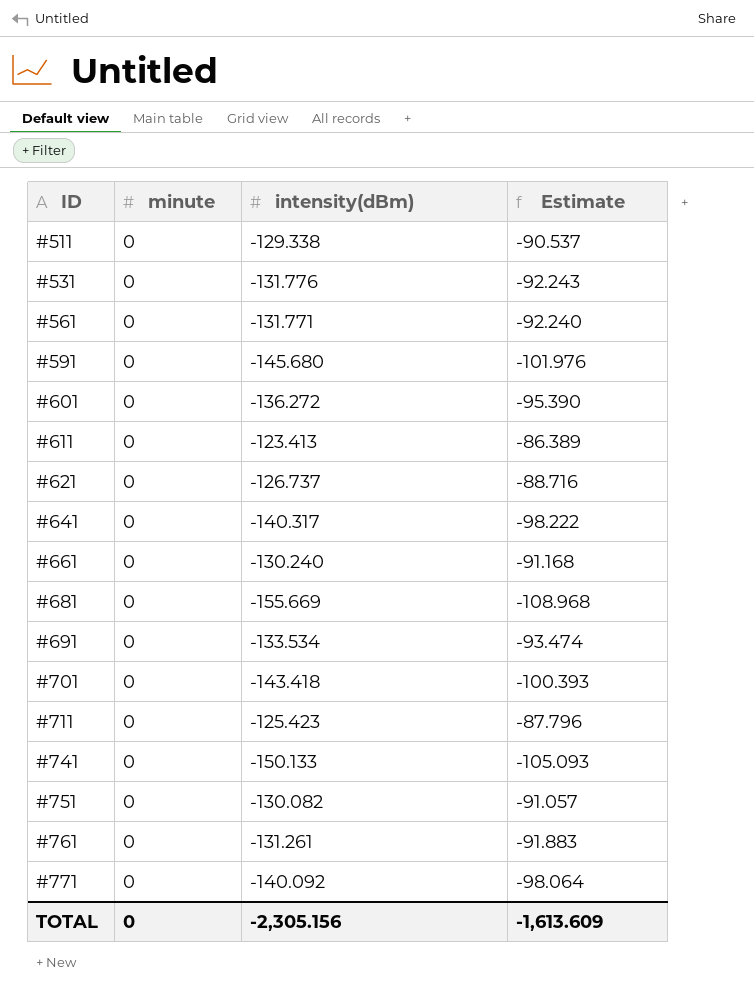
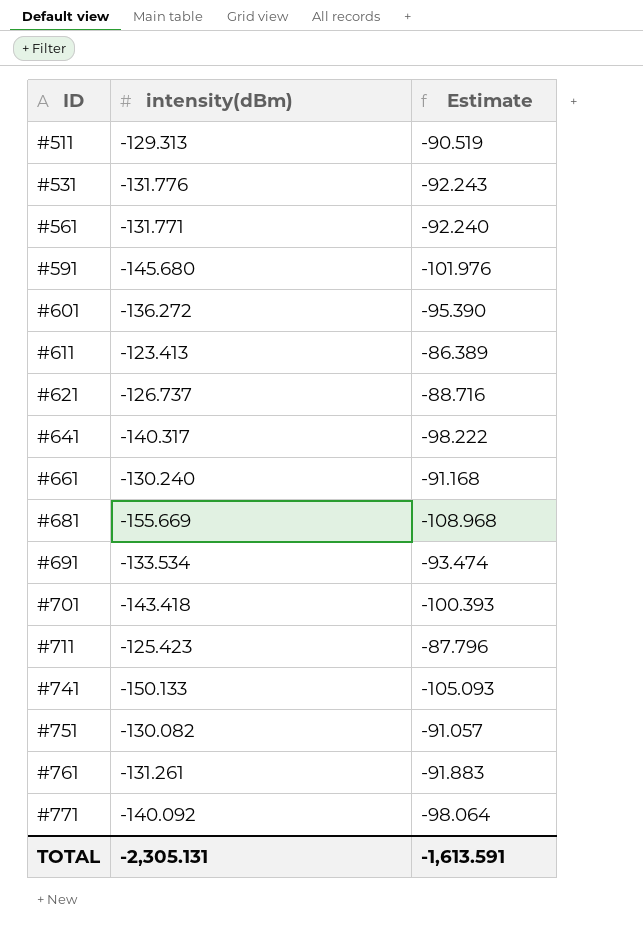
column minute | position: 2 -> none
#511 | intensity(dBm): -129.338 -> -129.313
#511 | Estimate: -90.537 -> -90.519
TOTAL | intensity(dBm): -2,305.156 -> -2,305.131
TOTAL | Estimate: -1,613.609 -> -1,613.591

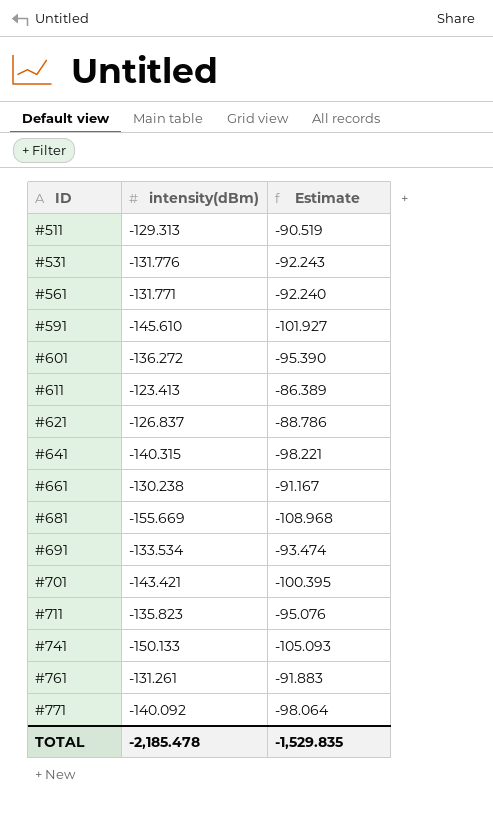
row #751: -130.082 | -91.057 -> none
#591 | intensity(dBm): -145.680 -> -145.610
#591 | Estimate: -101.976 -> -101.927
#621 | intensity(dBm): -126.737 -> -126.837
#621 | Estimate: -88.716 -> -88.786
#641 | intensity(dBm): -140.317 -> -140.315
#641 | Estimate: -98.222 -> -98.221
#661 | intensity(dBm): -130.240 -> -130.238
#661 | Estimate: -91.168 -> -91.167
#701 | intensity(dBm): -143.418 -> -143.421
#701 | Estimate: -100.393 -> -100.395
#711 | intensity(dBm): -125.423 -> -135.823
#711 | Estimate: -87.796 -> -95.076
TOTAL | intensity(dBm): -2,305.131 -> -2,185.478
TOTAL | Estimate: -1,613.591 -> -1,529.835

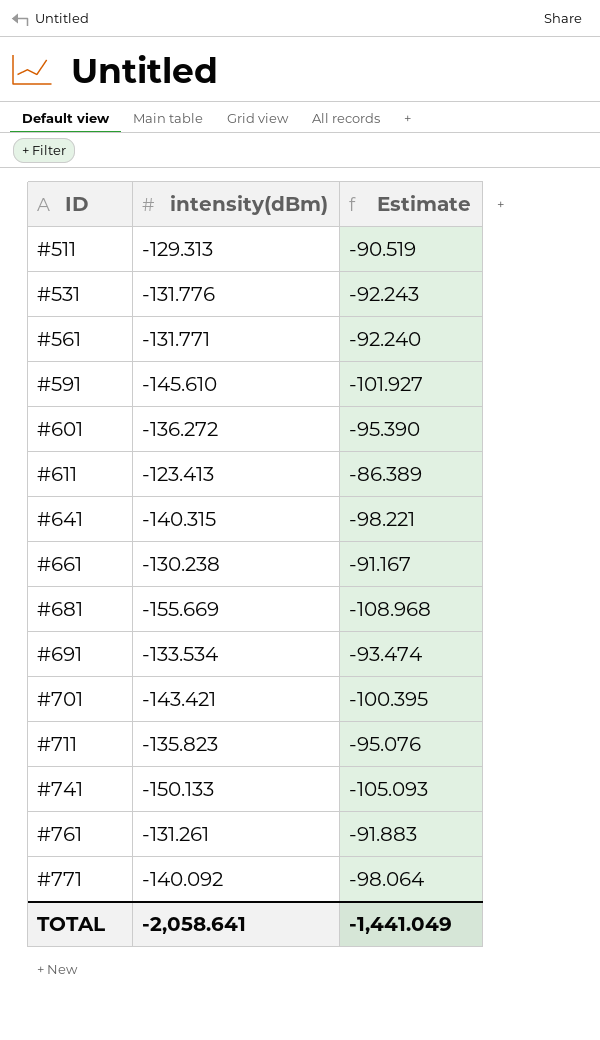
row #621: -126.837 | -88.786 -> none
TOTAL | intensity(dBm): -2,185.478 -> -2,058.641
TOTAL | Estimate: -1,529.835 -> -1,441.049

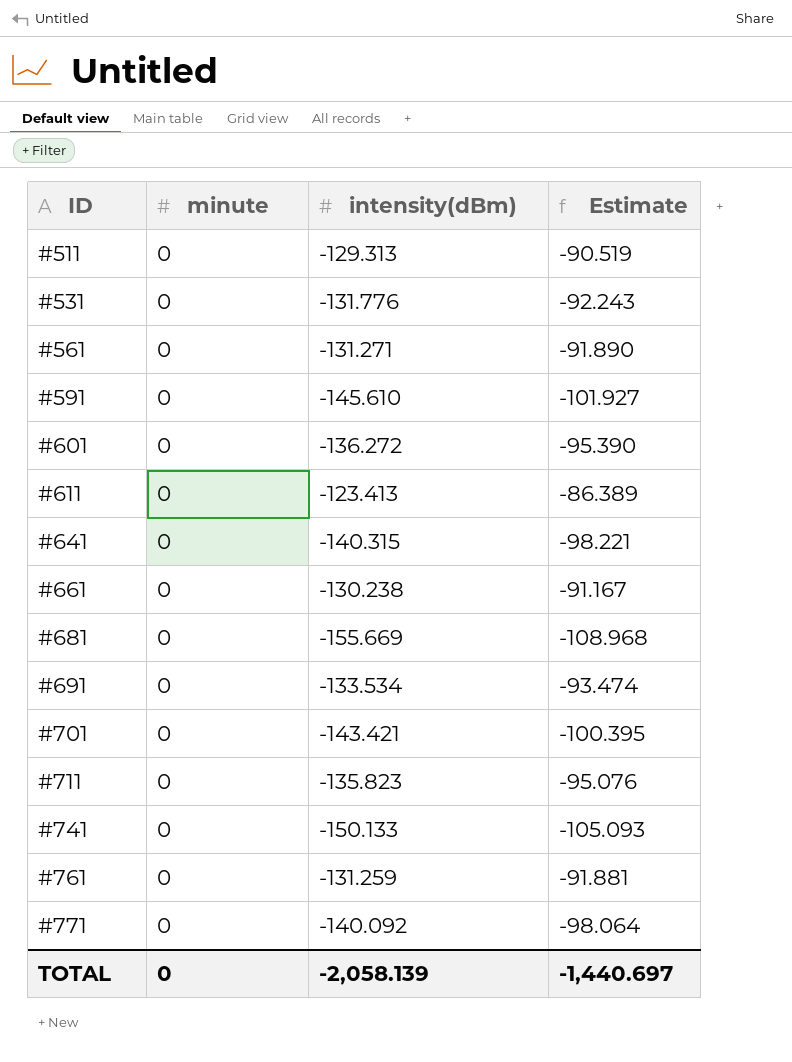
column minute | position: none -> 2
#561 | intensity(dBm): -131.771 -> -131.271
#561 | Estimate: -92.240 -> -91.890
#761 | intensity(dBm): -131.261 -> -131.259
#761 | Estimate: -91.883 -> -91.881
TOTAL | intensity(dBm): -2,058.641 -> -2,058.139
TOTAL | Estimate: -1,441.049 -> -1,440.697

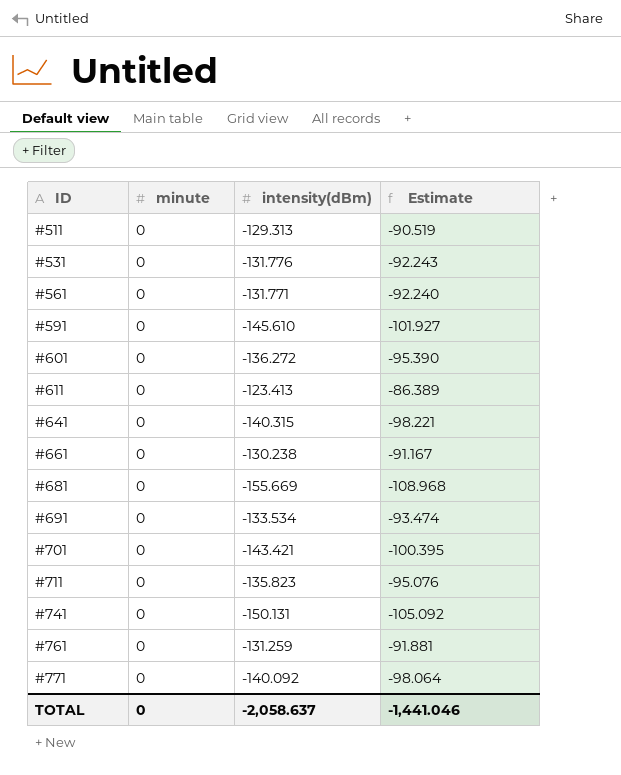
#561 | intensity(dBm): -131.271 -> -131.771
#561 | Estimate: -91.890 -> -92.240
#741 | intensity(dBm): -150.133 -> -150.131
#741 | Estimate: -105.093 -> -105.092
TOTAL | intensity(dBm): -2,058.139 -> -2,058.637
TOTAL | Estimate: -1,440.697 -> -1,441.046

